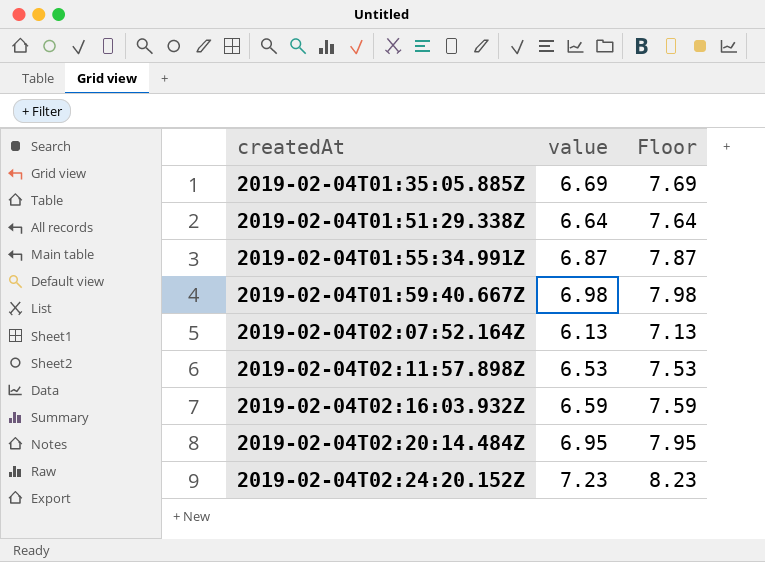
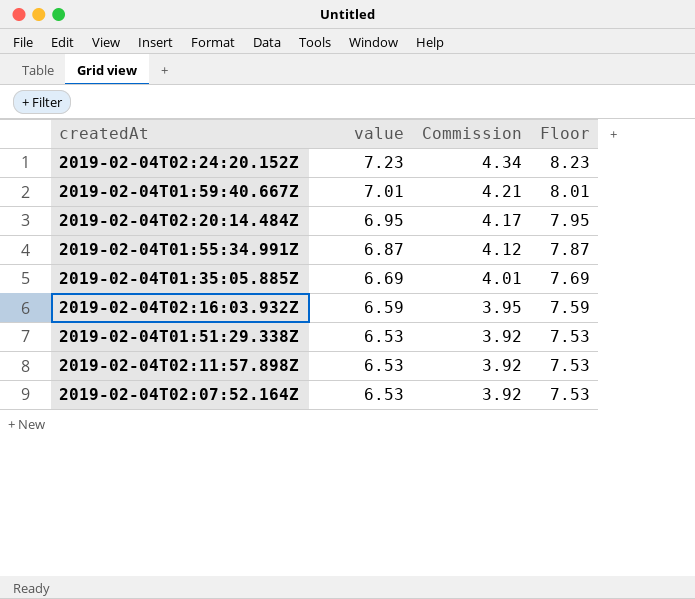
row order: createdAt ascending -> value descending
column Commission | formula: none -> [value] * 0.6
2019-02-04T01:59:40.667Z | value: 6.98 -> 7.01
2019-02-04T01:59:40.667Z | Floor: 7.98 -> 8.01
2019-02-04T01:51:29.338Z | value: 6.64 -> 6.53
2019-02-04T01:51:29.338Z | Floor: 7.64 -> 7.53
2019-02-04T02:07:52.164Z | value: 6.13 -> 6.53
2019-02-04T02:07:52.164Z | Floor: 7.13 -> 7.53

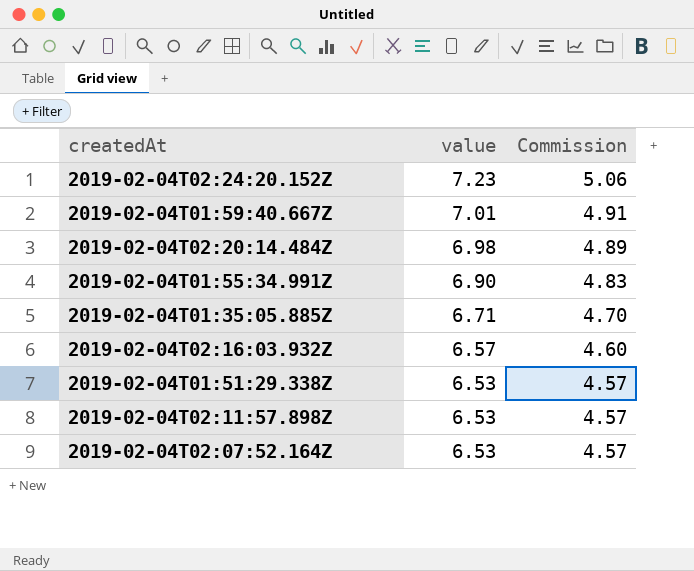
column Floor | formula: [value] + 1 -> none
column Commission | formula: [value] * 0.6 -> [value] * 0.7
2019-02-04T02:20:14.484Z | value: 6.95 -> 6.98
2019-02-04T01:55:34.991Z | value: 6.87 -> 6.90
2019-02-04T01:35:05.885Z | value: 6.69 -> 6.71
2019-02-04T02:16:03.932Z | value: 6.59 -> 6.57

